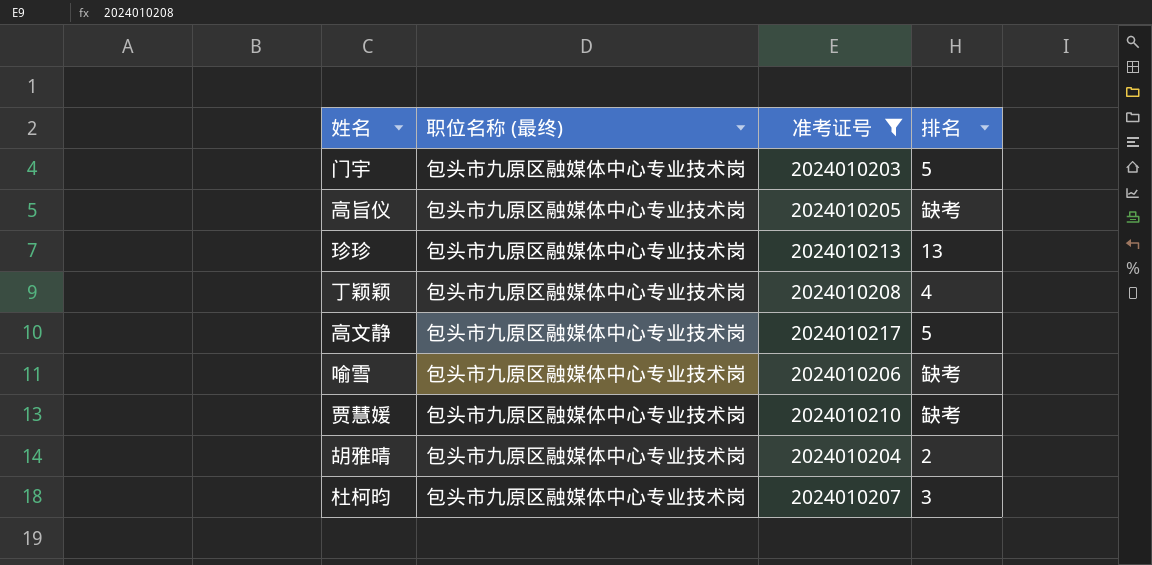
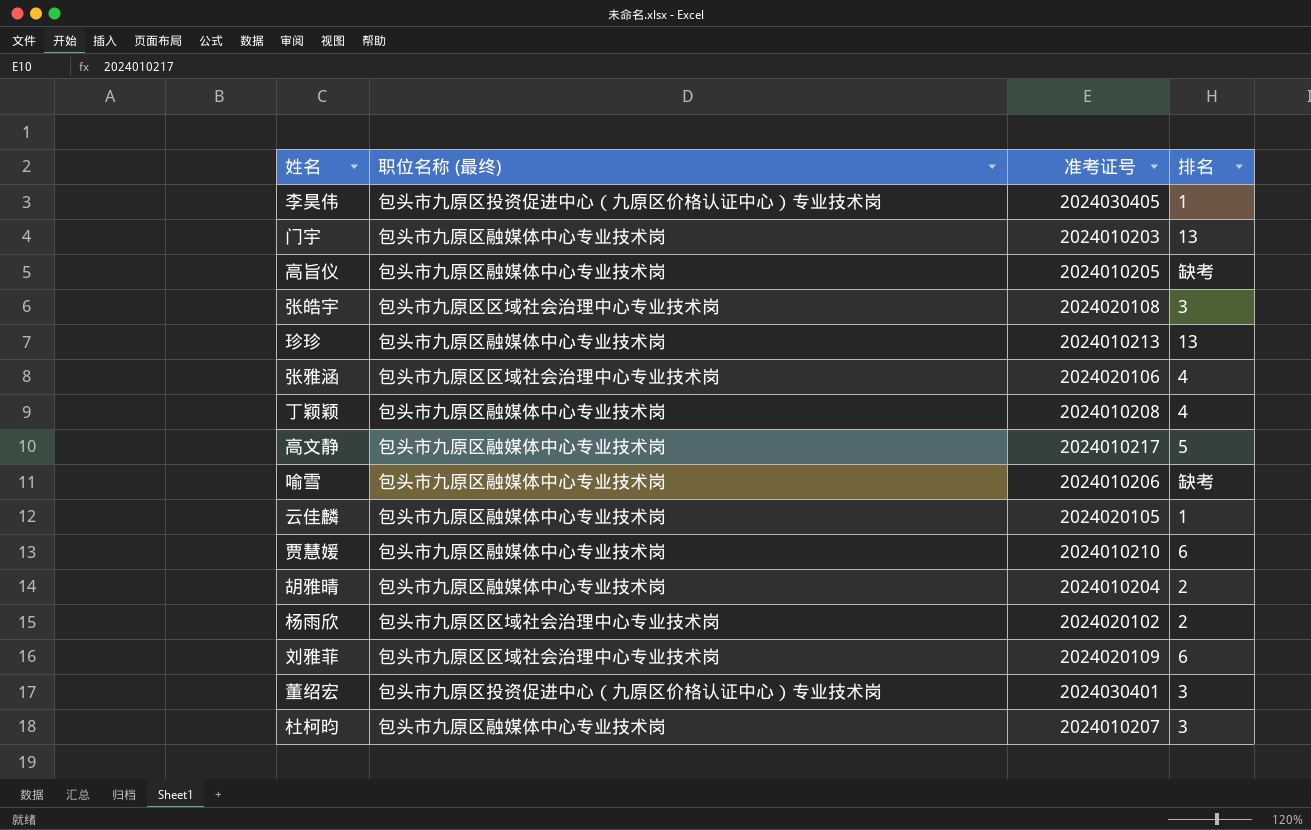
filter: 准考证号 <= 2024010217 -> none
门宇 | 排名: 5 -> 13
贾慧媛 | 排名: 缺考 -> 6

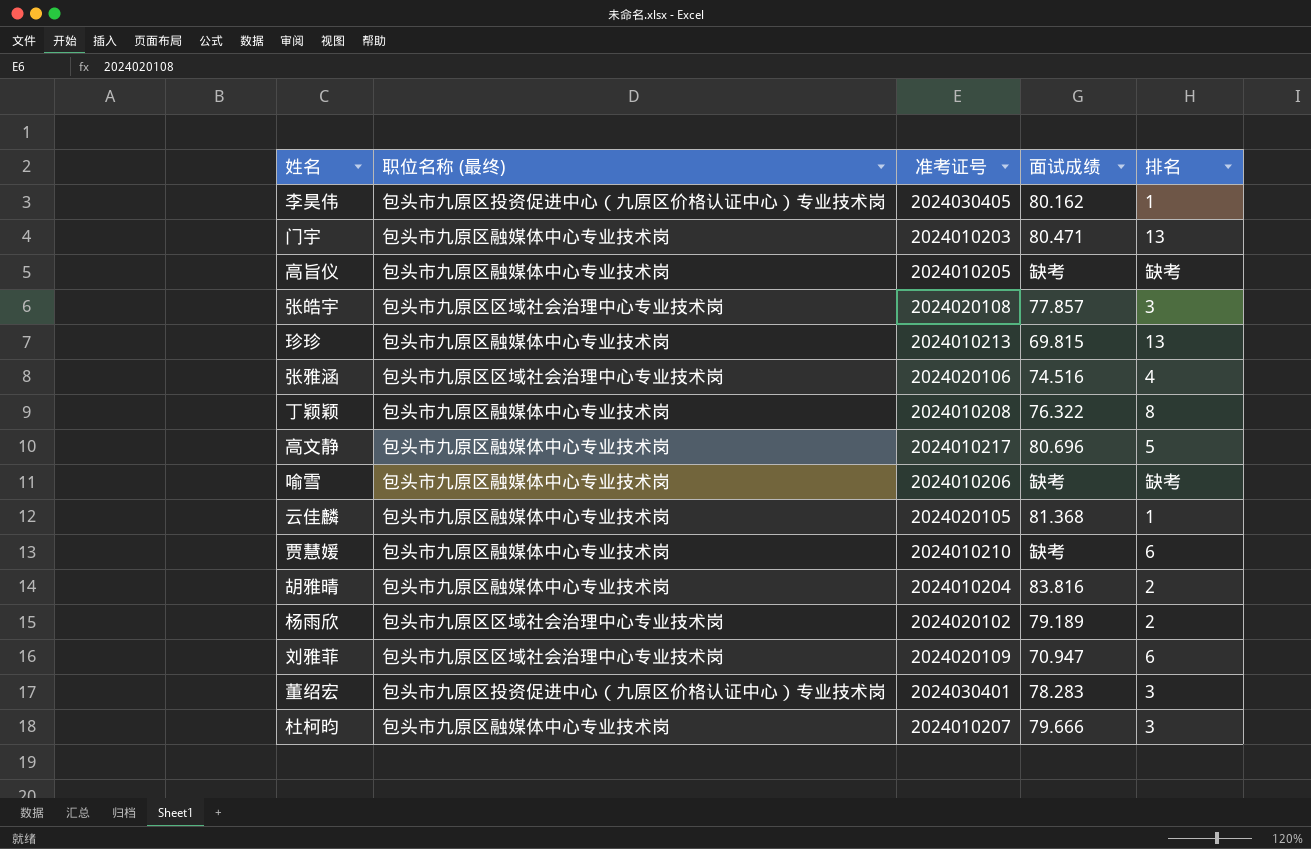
column 面试成绩 | position: none -> 4
丁颖颖 | 排名: 4 -> 8

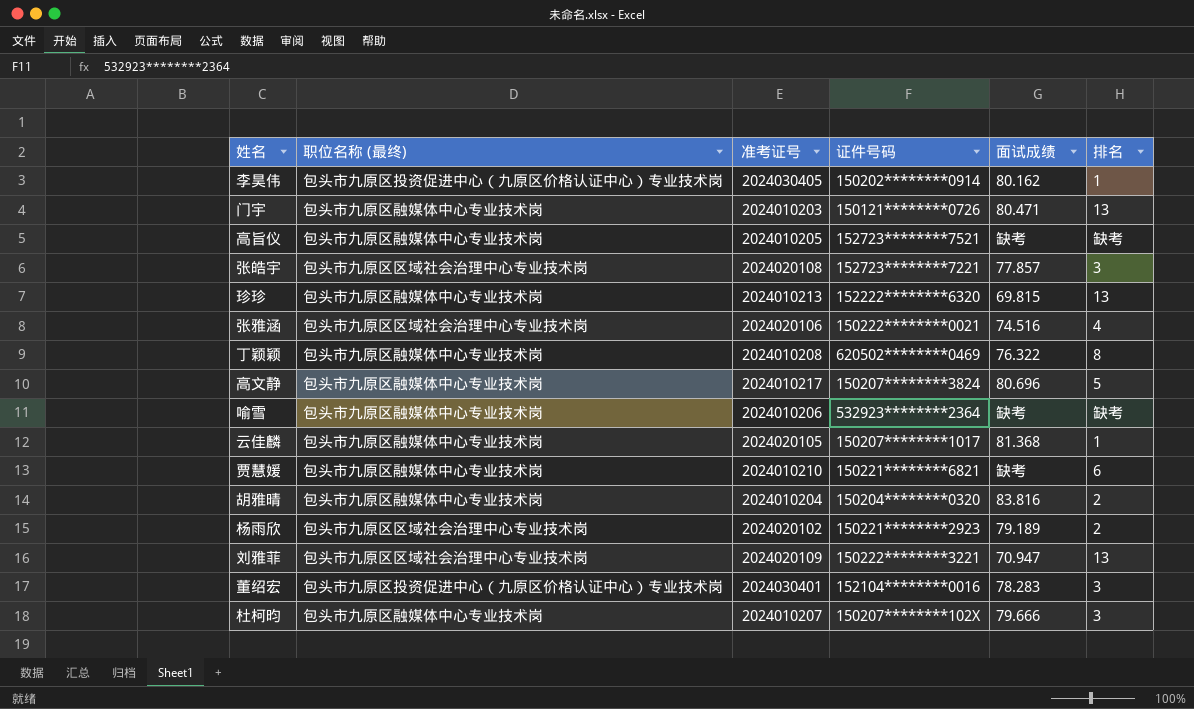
column 证件号码 | position: none -> 4
刘雅菲 | 排名: 6 -> 13

